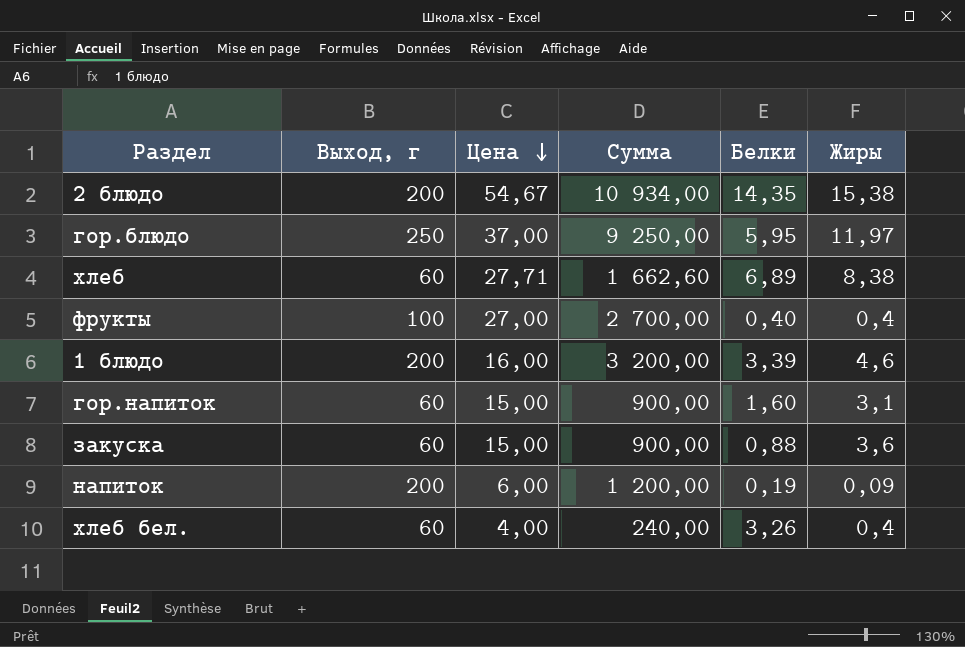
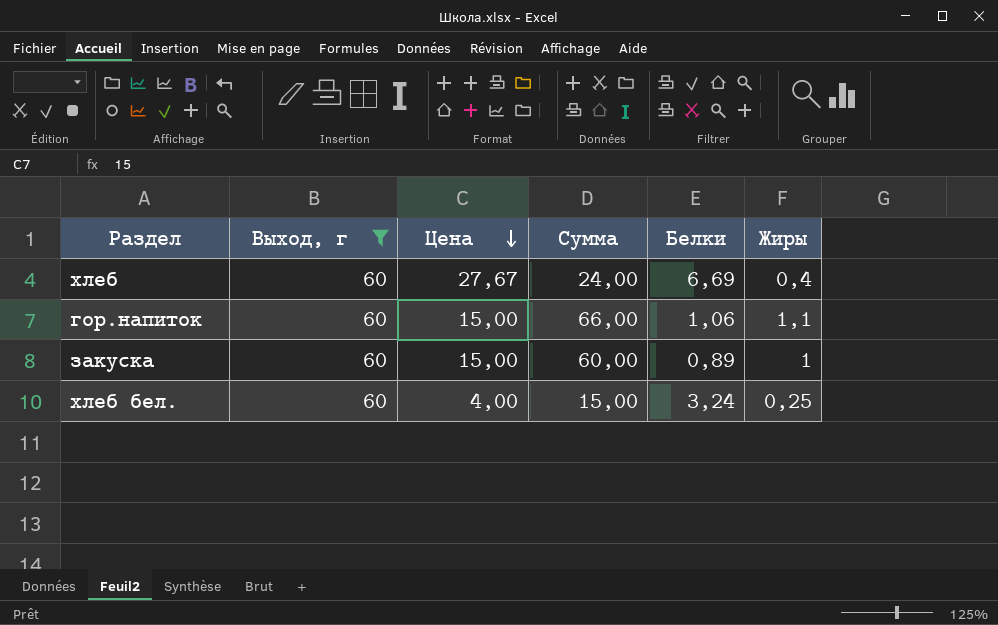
filter: none -> Выход, г = 60
column Сумма | formula: [Выход, г] * [Цена] -> [Выход, г] * [Жиры]
хлеб | Цена: 27,71 -> 27,67
хлеб | Белки: 6,89 -> 6,69
хлеб | Жиры: 8,38 -> 0,4
гор.напиток | Белки: 1,60 -> 1,06
гор.напиток | Жиры: 3,1 -> 1,1
закуска | Белки: 0,88 -> 0,89
закуска | Жиры: 3,6 -> 1
хлеб бел. | Белки: 3,26 -> 3,24
хлеб бел. | Жиры: 0,4 -> 0,25

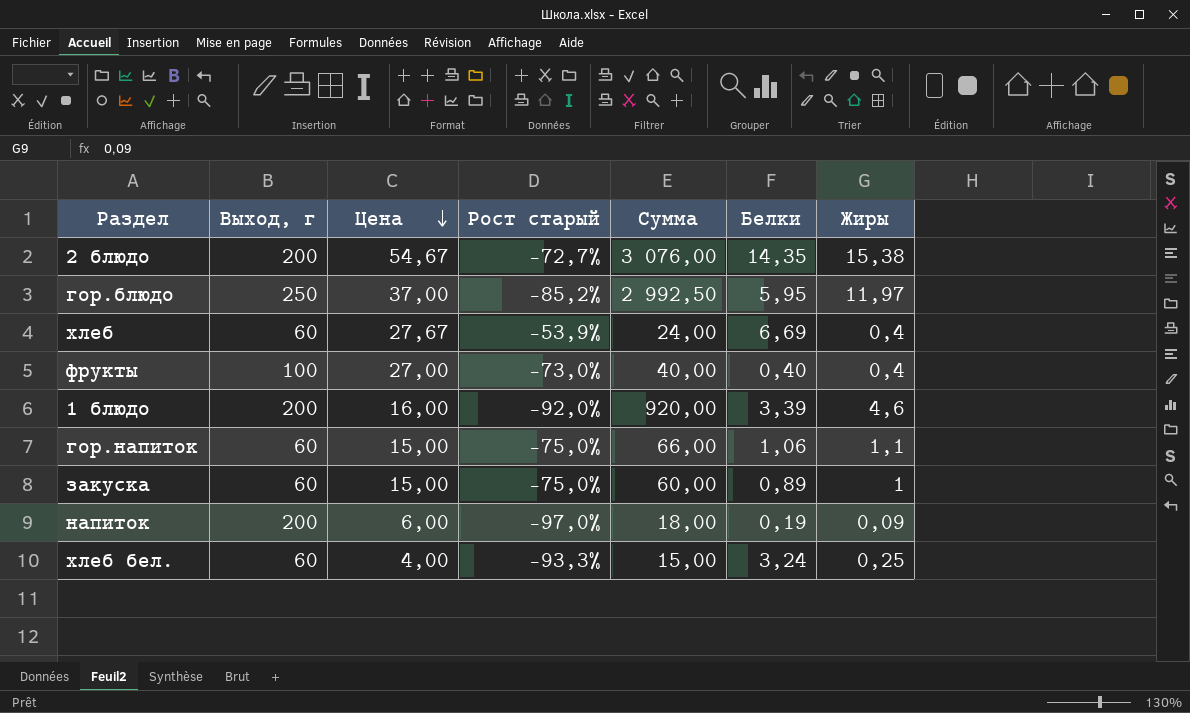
filter: Выход, г = 60 -> none
column Рост старый | formula: none -> ([Цена] - [Выход, г]) / [Выход, г]

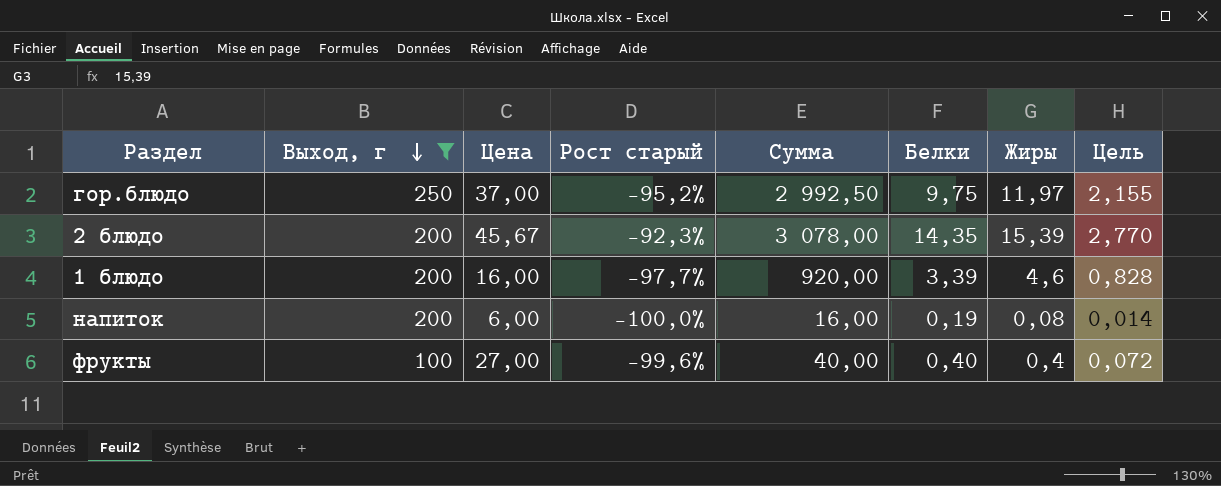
filter: none -> Выход, г != 60
row order: Цена descending -> Выход, г descending
column Рост старый | formula: ([Цена] - [Выход, г]) / [Выход, г] -> ([Жиры] - [Выход, г]) / [Выход, г]
column Цель | formula: none -> [Жиры] * 0,18
гор.блюдо | Белки: 5,95 -> 9,75
2 блюдо | Цена: 54,67 -> 45,67
2 блюдо | Сумма: 3 076,00 -> 3 078,00
2 блюдо | Жиры: 15,38 -> 15,39
напиток | Сумма: 18,00 -> 16,00
напиток | Жиры: 0,09 -> 0,08

